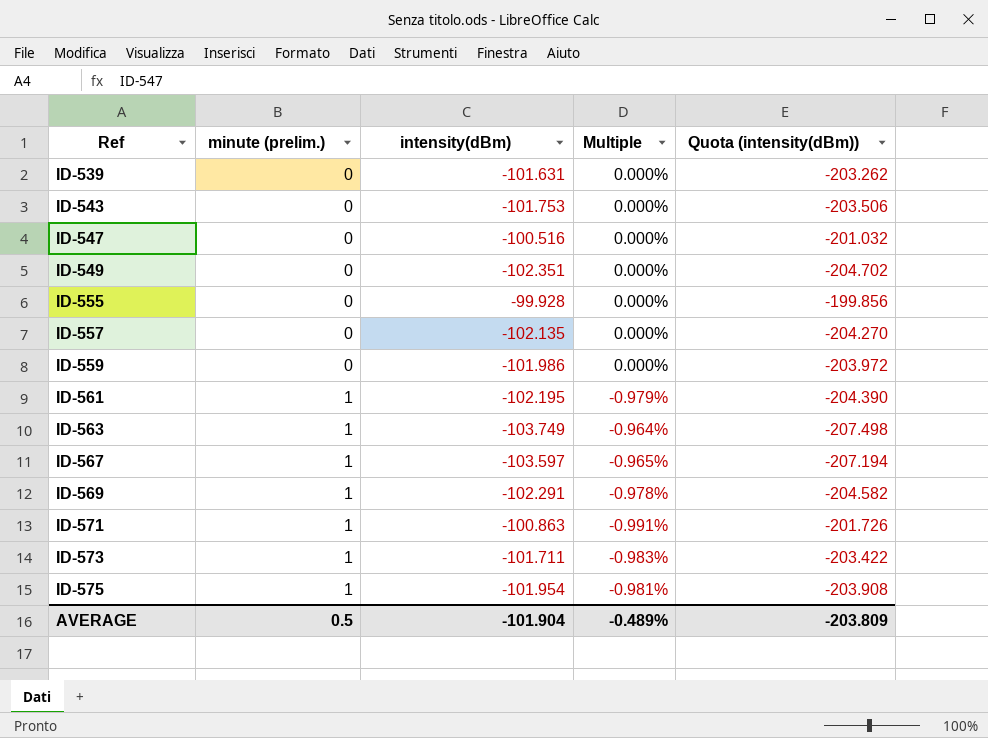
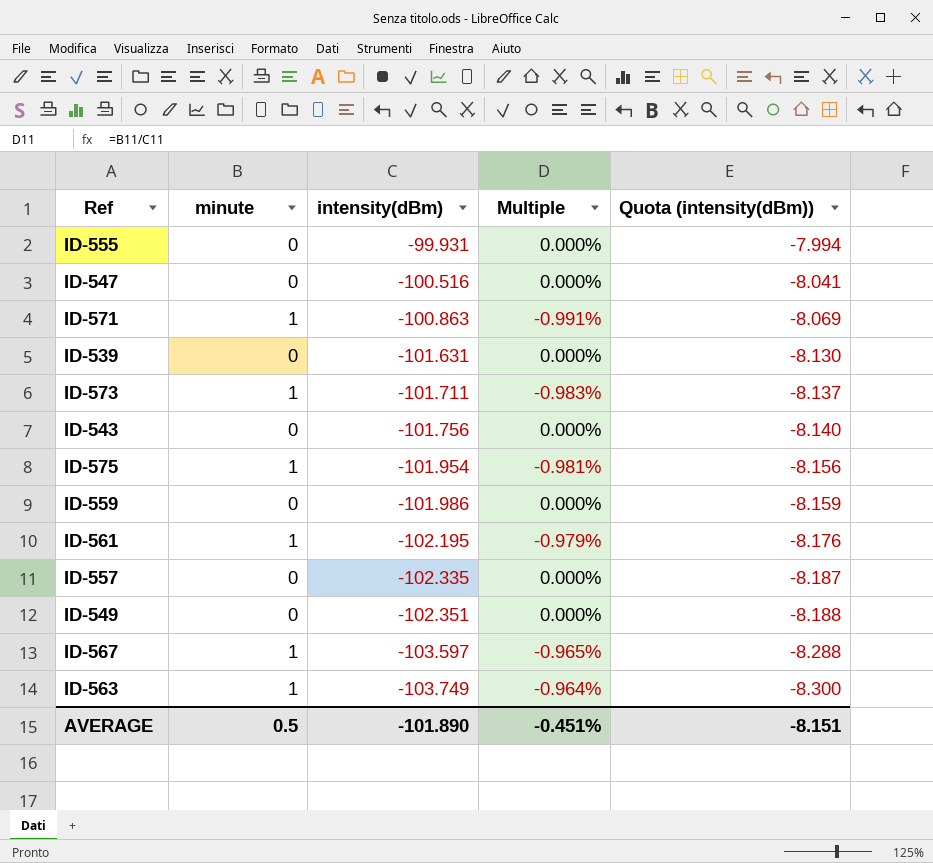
row order: Ref ascending -> intensity(dBm) descending
column name: minute (prelim.) -> minute
column Quota (intensity(dBm)) | formula: [intensity(dBm)] * 2 -> [intensity(dBm)] * 0.08
row ID-569: 1 | -102.291 | -0.978% | -204.582 -> none
ID-555 | intensity(dBm): -99.928 -> -99.931
ID-543 | intensity(dBm): -101.753 -> -101.756
ID-557 | intensity(dBm): -102.135 -> -102.335
AVERAGE | intensity(dBm): -101.904 -> -101.890
AVERAGE | Multiple: -0.489% -> -0.451%
AVERAGE | Quota (intensity(dBm)): -203.809 -> -8.151

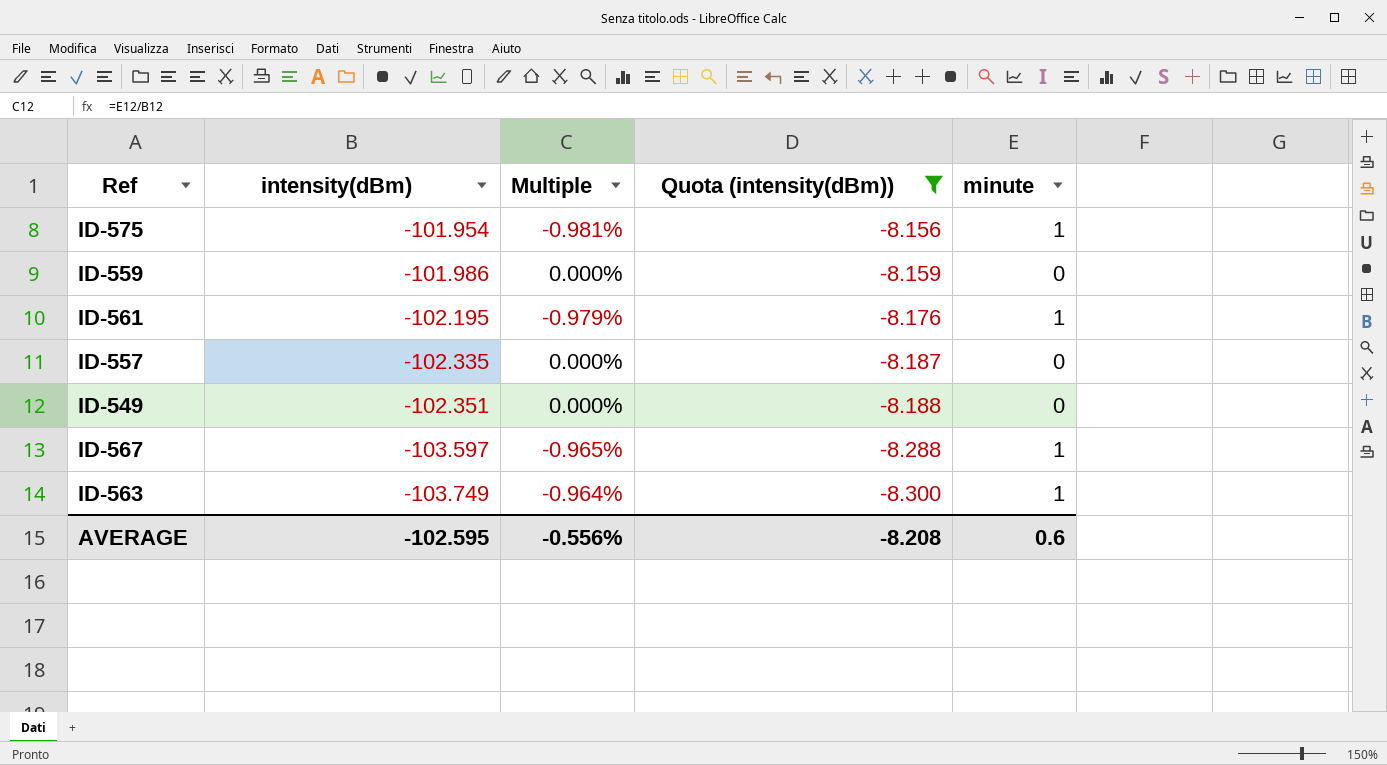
filter: none -> Quota (intensity(dBm)) <= -8.156
column minute | position: 2 -> 5
AVERAGE | intensity(dBm): -101.890 -> -102.595
AVERAGE | Multiple: -0.451% -> -0.556%
AVERAGE | Quota (intensity(dBm)): -8.151 -> -8.208
AVERAGE | minute: 0.5 -> 0.6

